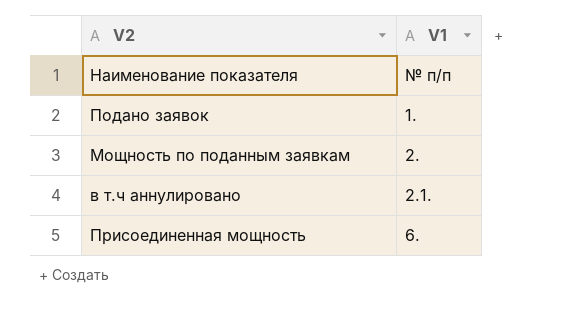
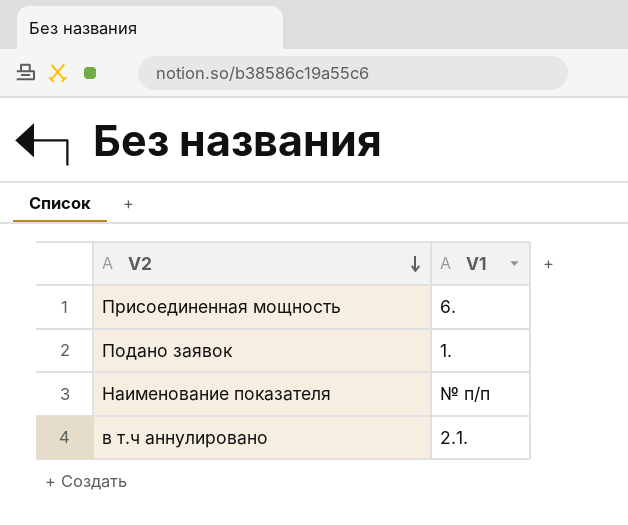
row order: none -> V2 descending
row Мощность по поданным заявкам: 2. -> none

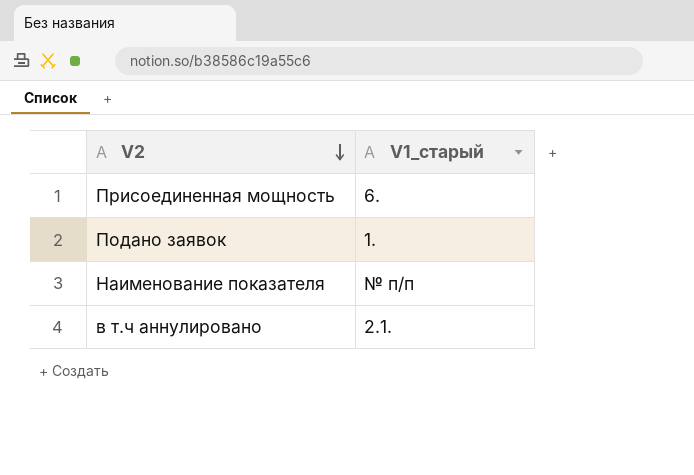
column name: V1 -> V1_старый

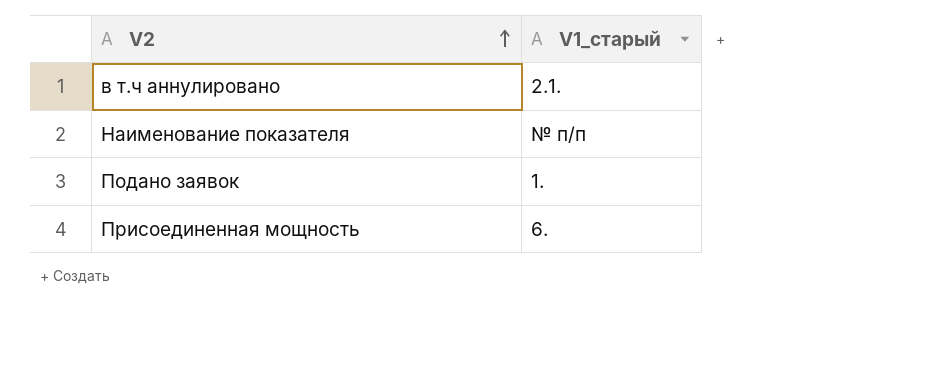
row order: V2 descending -> V2 ascending

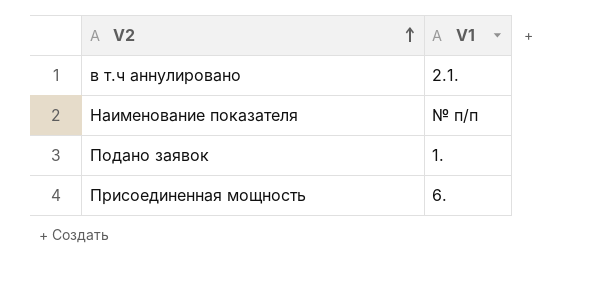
column name: V1_старый -> V1

